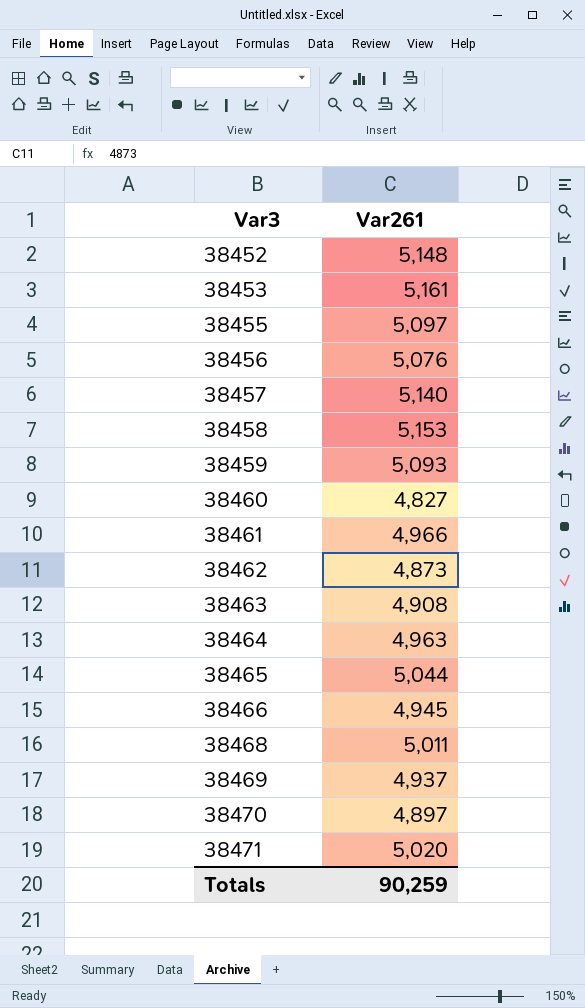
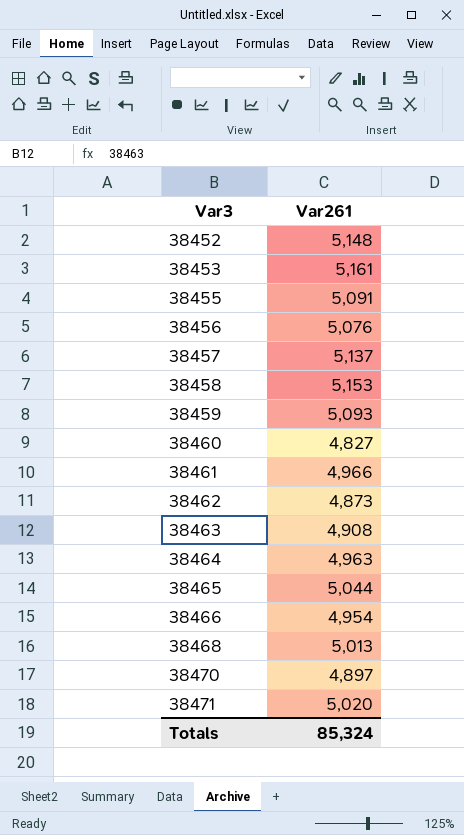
row 38469: 4,937 -> none
38455 | Var261: 5,097 -> 5,091
38457 | Var261: 5,140 -> 5,137
38466 | Var261: 4,945 -> 4,954
38468 | Var261: 5,011 -> 5,013
Totals | Var261: 90,259 -> 85,324

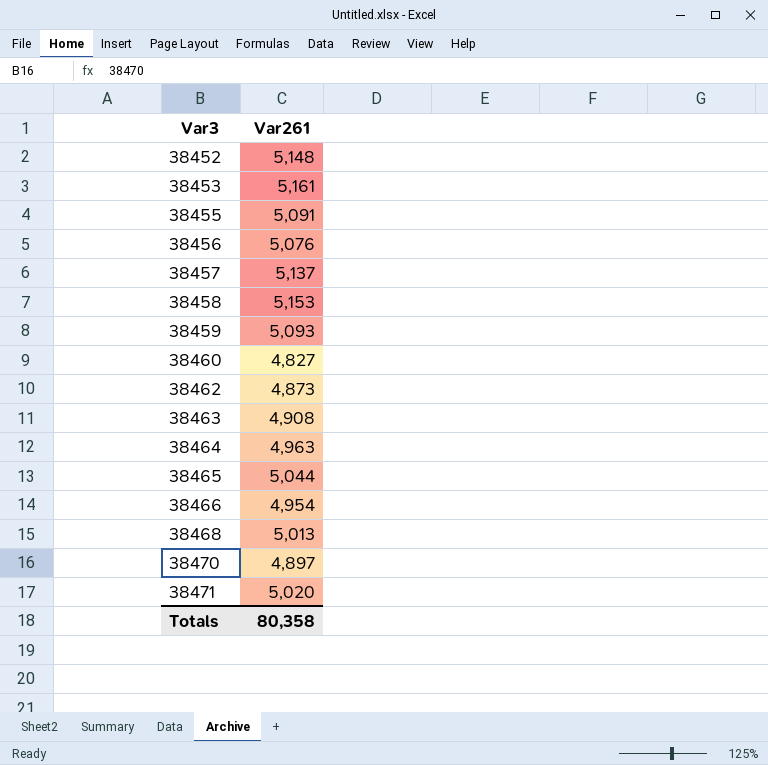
row 38461: 4,966 -> none
Totals | Var261: 85,324 -> 80,358

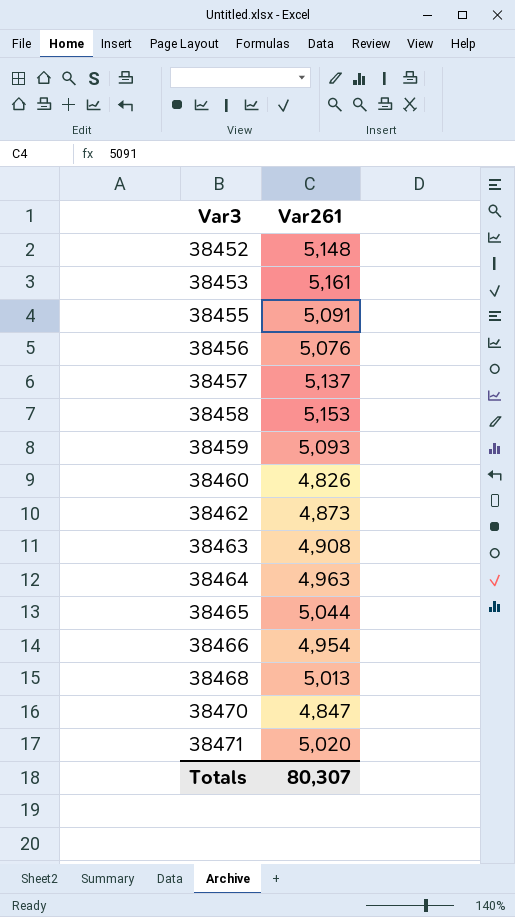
38460 | Var261: 4,827 -> 4,826
38470 | Var261: 4,897 -> 4,847
Totals | Var261: 80,358 -> 80,307

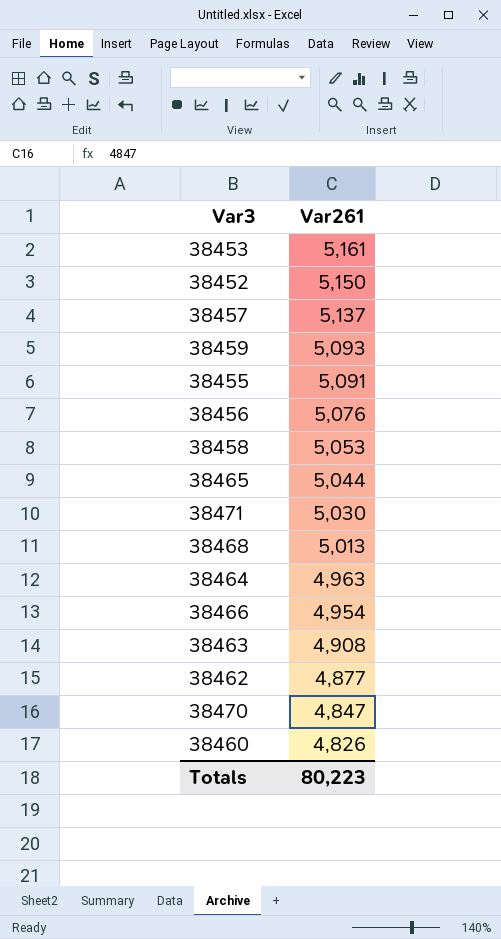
row order: Var3 ascending -> Var261 descending
38452 | Var261: 5,148 -> 5,150
38458 | Var261: 5,153 -> 5,053
38471 | Var261: 5,020 -> 5,030
38462 | Var261: 4,873 -> 4,877
Totals | Var261: 80,307 -> 80,223

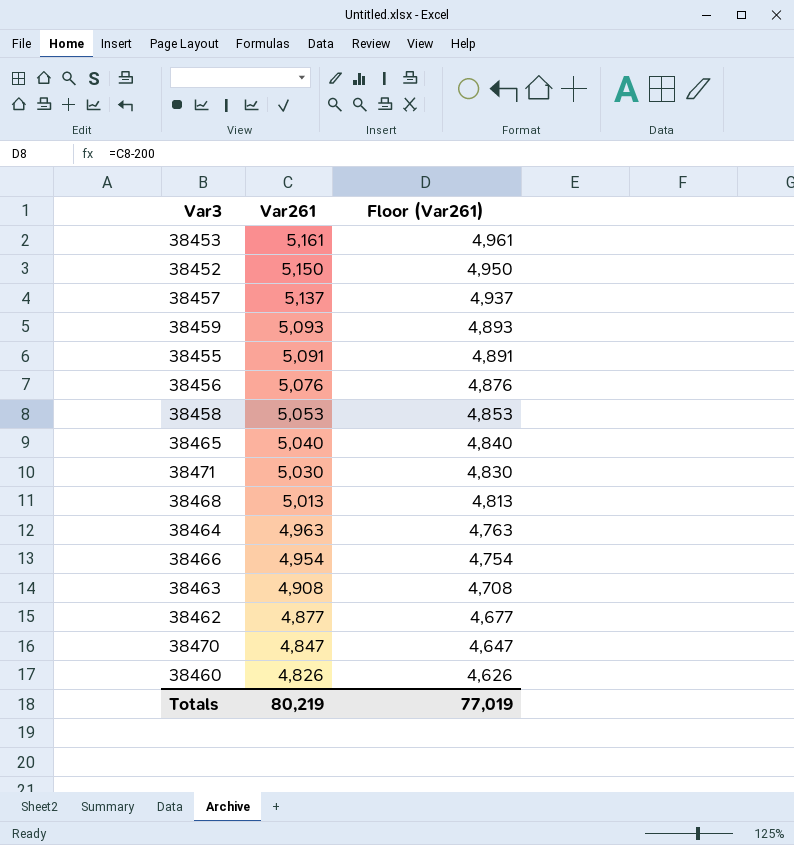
column Floor (Var261) | formula: none -> [Var261] - 200
38465 | Var261: 5,044 -> 5,040
Totals | Var261: 80,223 -> 80,219

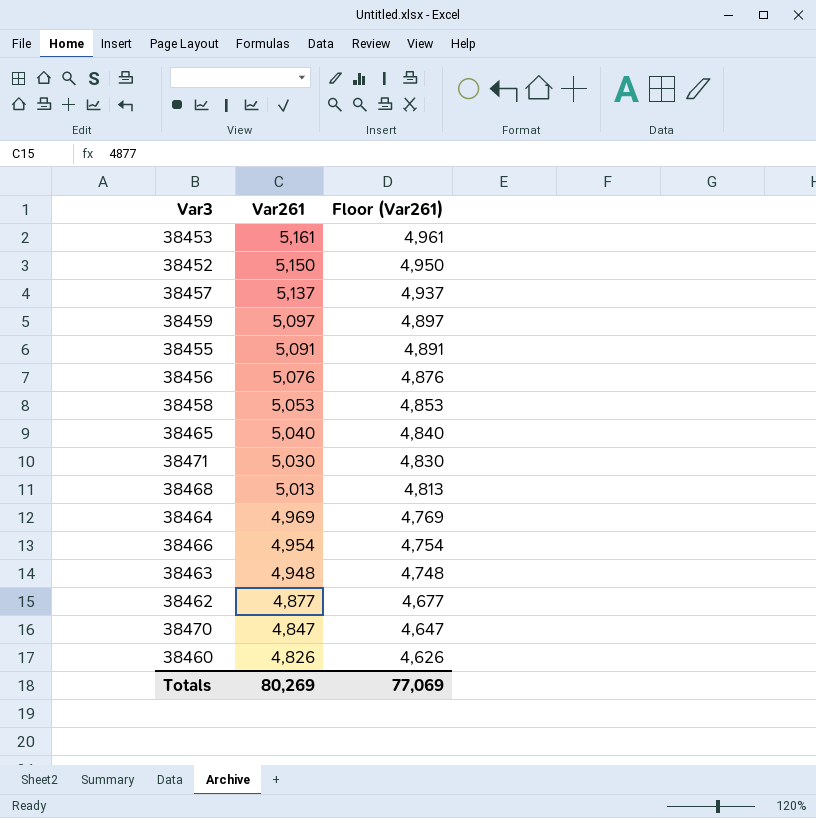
38459 | Var261: 5,093 -> 5,097
38459 | Floor (Var261): 4,893 -> 4,897
38464 | Var261: 4,963 -> 4,969
38464 | Floor (Var261): 4,763 -> 4,769
38463 | Var261: 4,908 -> 4,948
38463 | Floor (Var261): 4,708 -> 4,748
Totals | Var261: 80,219 -> 80,269
Totals | Floor (Var261): 77,019 -> 77,069

